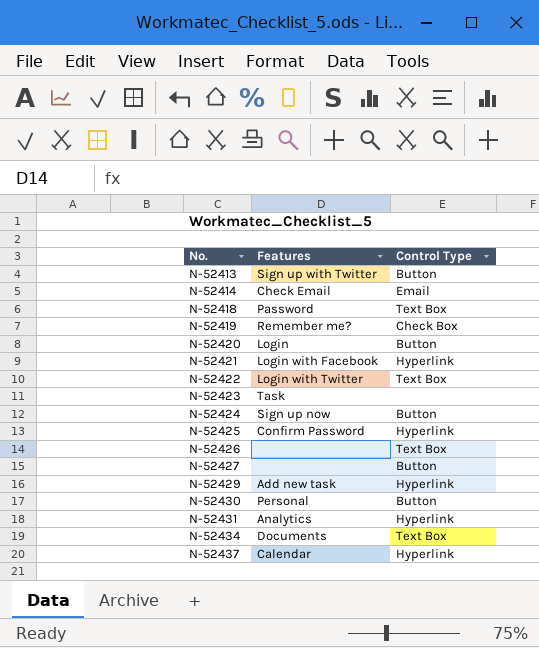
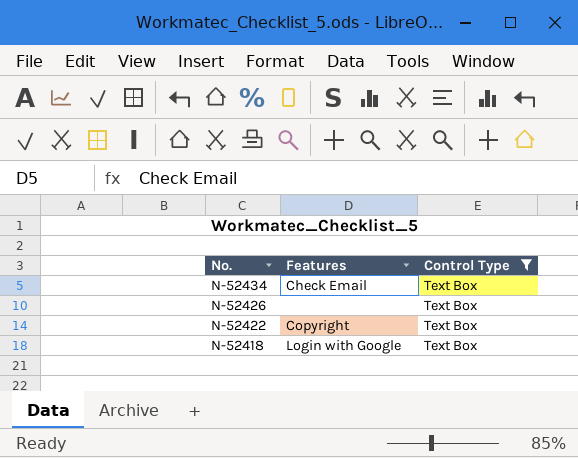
filter: none -> Control Type = Text Box
row order: No. ascending -> No. descending
N-52434 | Features: Documents -> Check Email
N-52422 | Features: Login with Twitter -> Copyright
N-52418 | Features: Password -> Login with Google

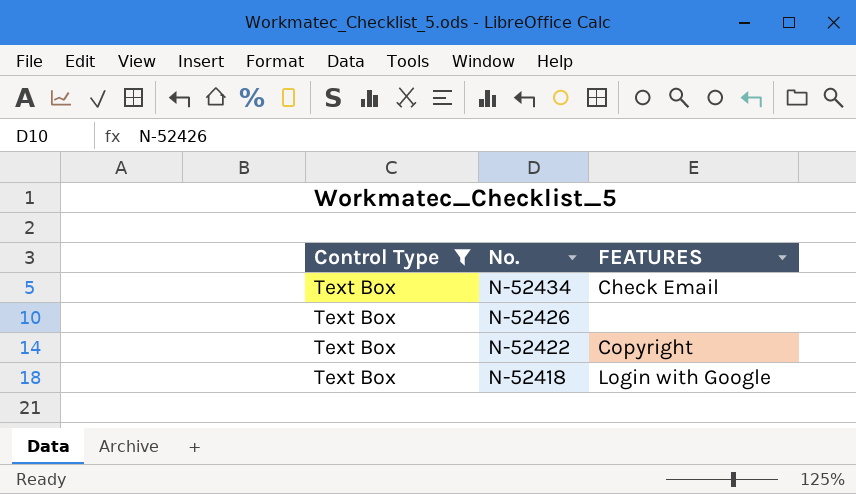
column Control Type | position: 3 -> 1
column name: Features -> FEATURES

